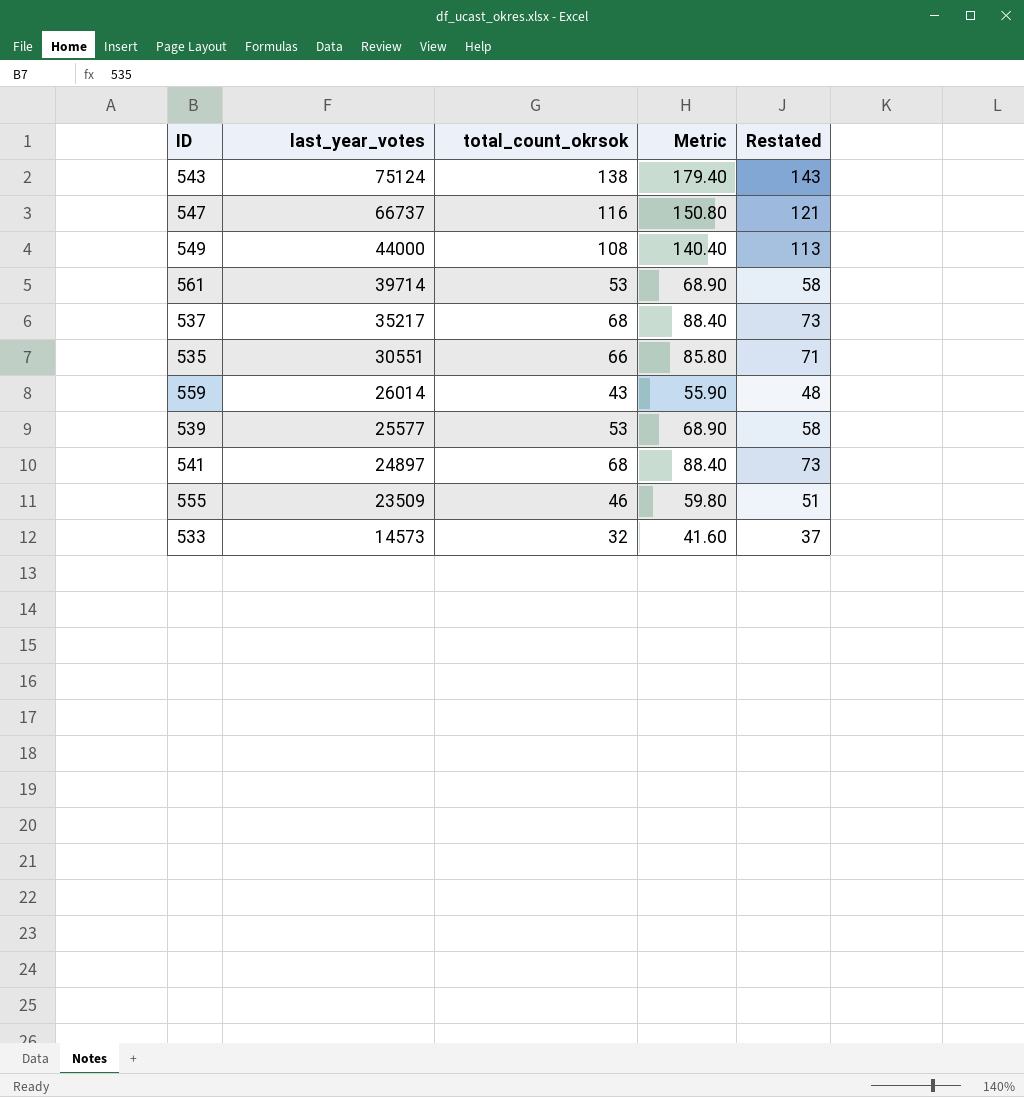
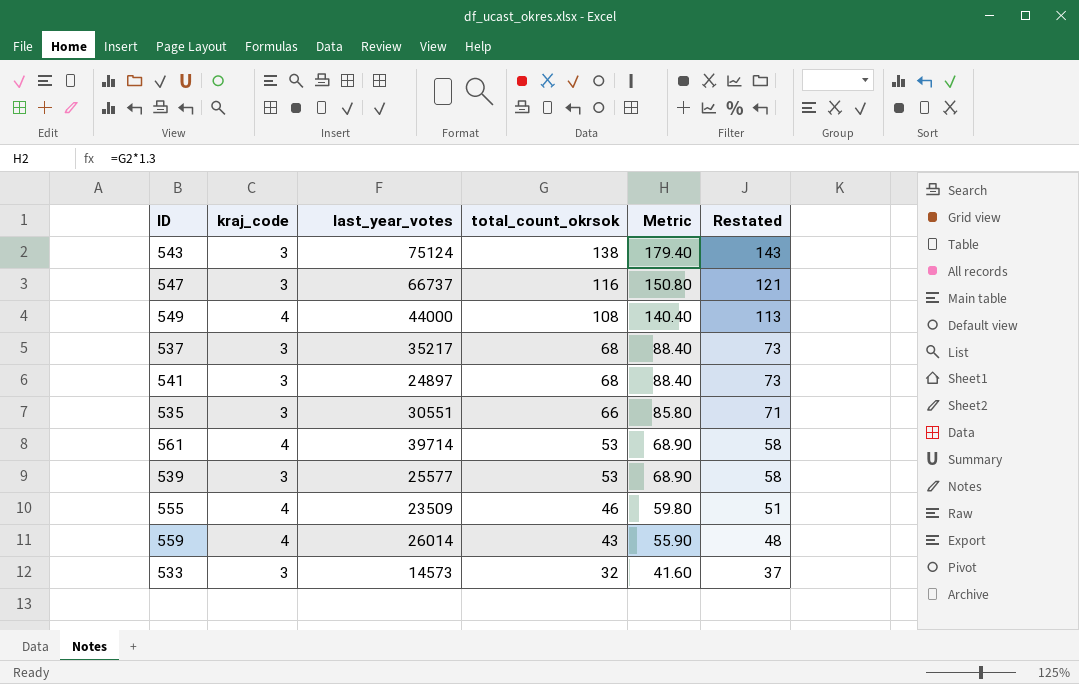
row order: last_year_votes descending -> total_count_okrsok descending
column kraj_code | position: none -> 2

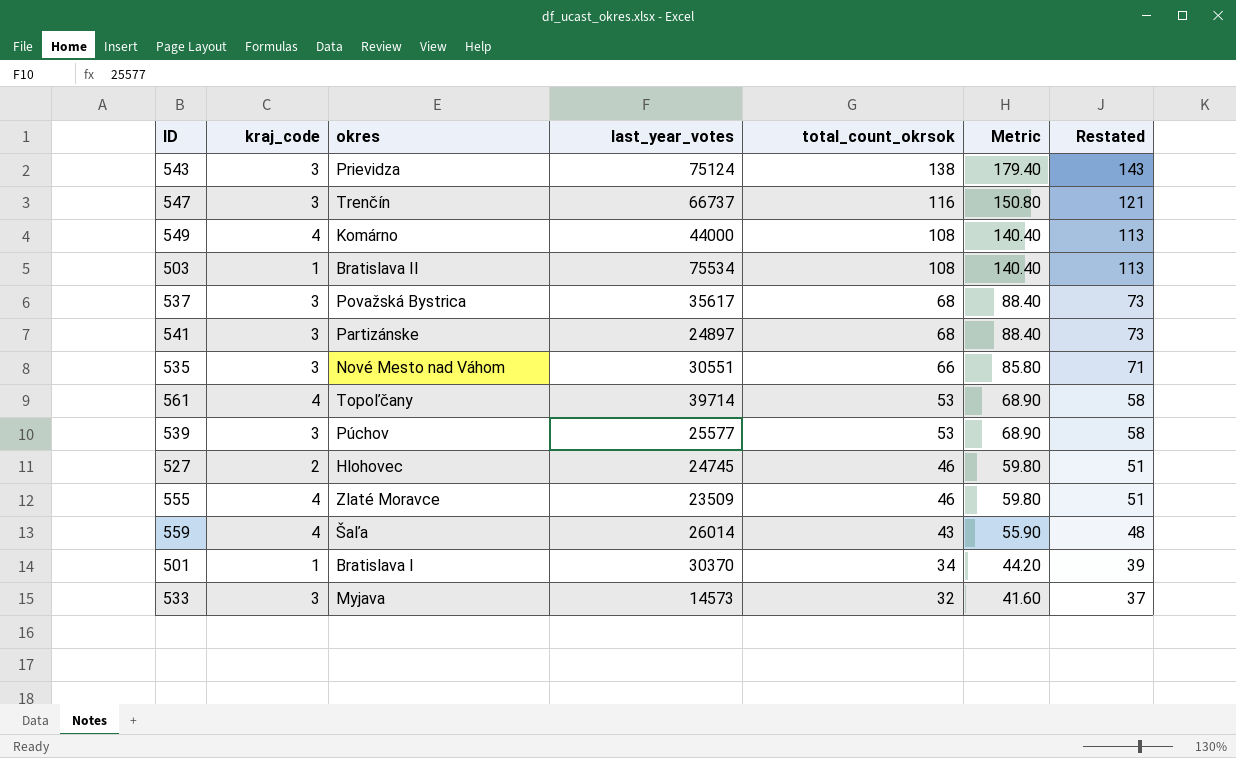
column okres | position: none -> 3
row 503: none -> 1 | Bratislava II | 75534 | 108 | 140.40 | 113
537 | last_year_votes: 35217 -> 35617
row 527: none -> 2 | Hlohovec | 24745 | 46 | 59.80 | 51
row 501: none -> 1 | Bratislava I | 30370 | 34 | 44.20 | 39

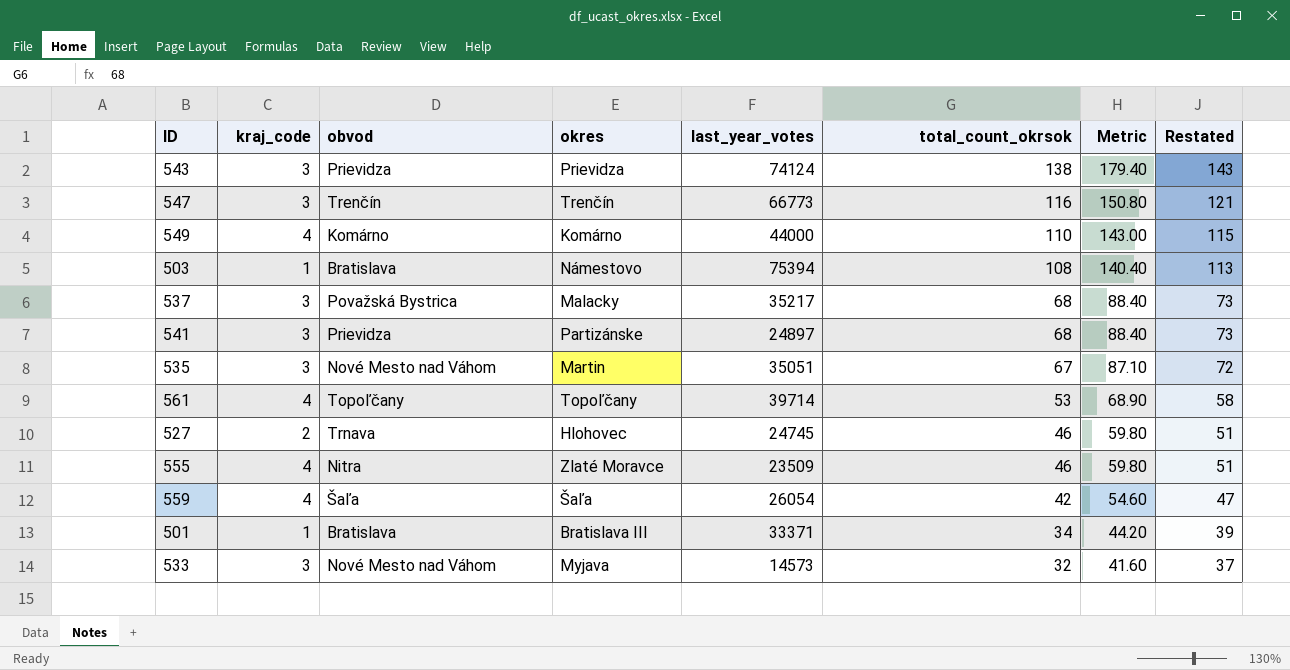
column obvod | position: none -> 3
row 539: 3 | Púchov | 25577 | 53 | 68.90 | 58 -> none
543 | last_year_votes: 75124 -> 74124
547 | last_year_votes: 66737 -> 66773
549 | total_count_okrsok: 108 -> 110
549 | Metric: 140.40 -> 143.00
549 | Restated: 113 -> 115
503 | okres: Bratislava II -> Námestovo
503 | last_year_votes: 75534 -> 75394
537 | okres: Považská Bystrica -> Malacky
537 | last_year_votes: 35617 -> 35217
535 | okres: Nové Mesto nad Váhom -> Martin
535 | last_year_votes: 30551 -> 35051
535 | total_count_okrsok: 66 -> 67
535 | Metric: 85.80 -> 87.10
535 | Restated: 71 -> 72
559 | last_year_votes: 26014 -> 26054
559 | total_count_okrsok: 43 -> 42
559 | Metric: 55.90 -> 54.60
559 | Restated: 48 -> 47
501 | okres: Bratislava I -> Bratislava III
501 | last_year_votes: 30370 -> 33371

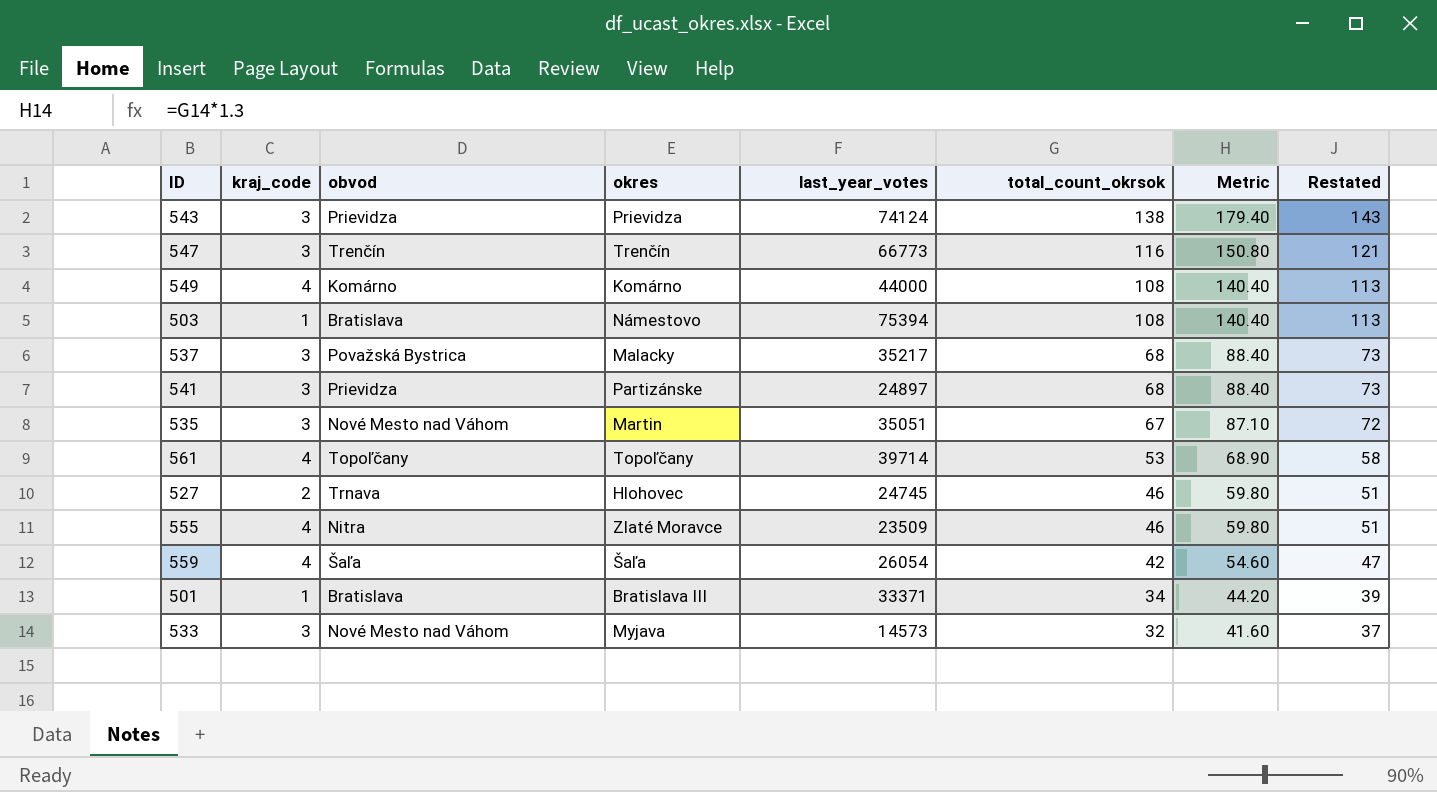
549 | total_count_okrsok: 110 -> 108
549 | Metric: 143.00 -> 140.40
549 | Restated: 115 -> 113

